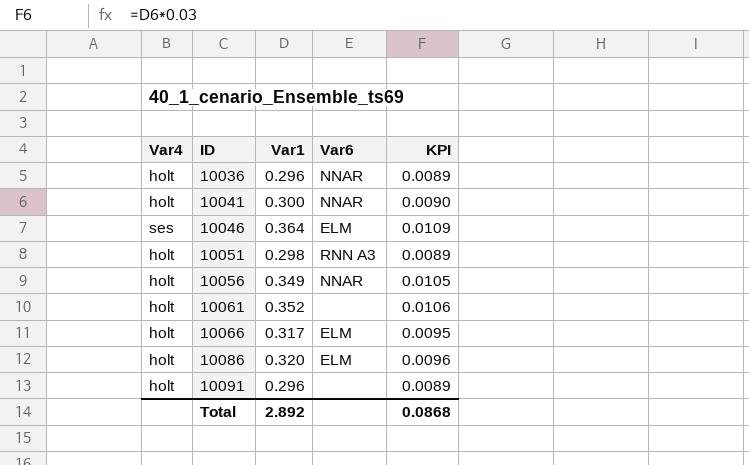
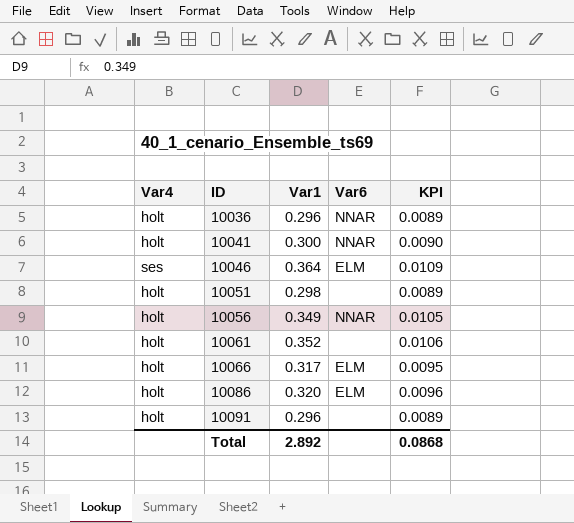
10051 | Var6: RNN A3 -> none

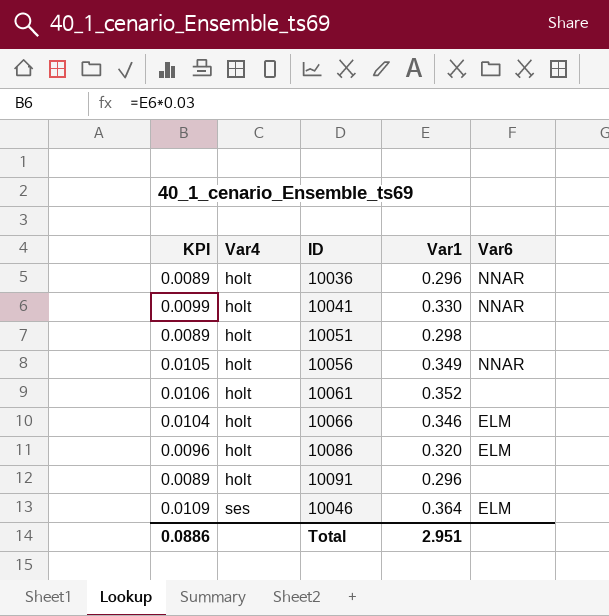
row order: ID ascending -> Var4 ascending
column KPI | position: 5 -> 1
10041 | KPI: 0.0090 -> 0.0099
10041 | Var1: 0.300 -> 0.330
10066 | KPI: 0.0095 -> 0.0104
10066 | Var1: 0.317 -> 0.346
Total | KPI: 0.0868 -> 0.0886
Total | Var1: 2.892 -> 2.951

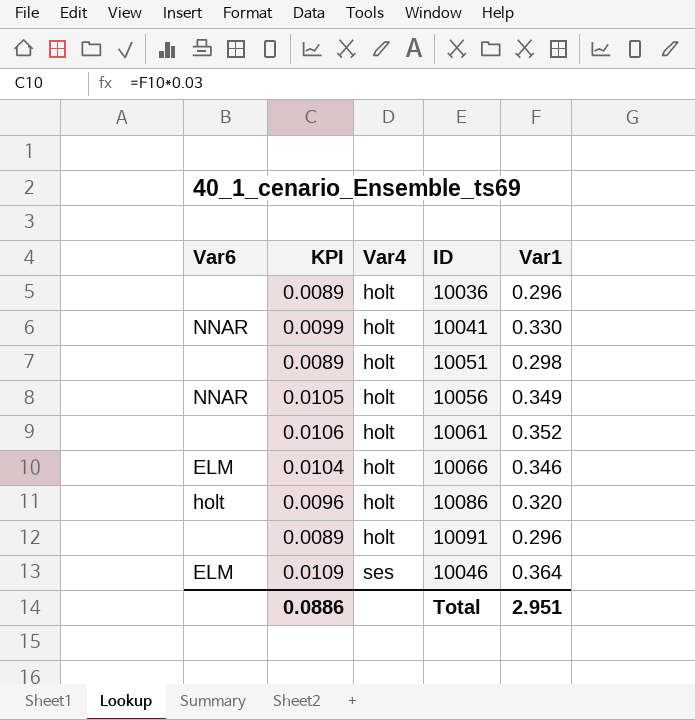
column Var6 | position: 5 -> 1
10036 | Var6: NNAR -> none
10086 | Var6: ELM -> holt

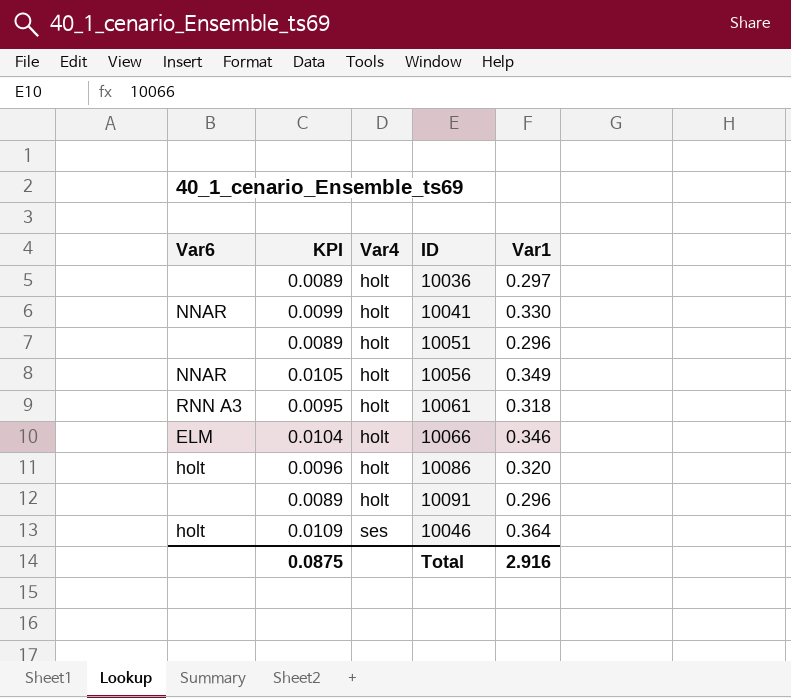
10036 | Var1: 0.296 -> 0.297
10051 | Var1: 0.298 -> 0.296
10061 | Var6: none -> RNN A3
10061 | KPI: 0.0106 -> 0.0095
10061 | Var1: 0.352 -> 0.318
10046 | Var6: ELM -> holt
Total | KPI: 0.0886 -> 0.0875
Total | Var1: 2.951 -> 2.916

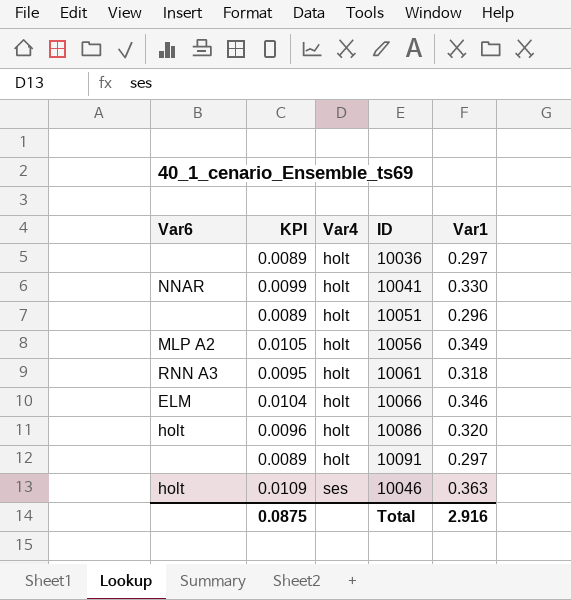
10056 | Var6: NNAR -> MLP A2
10091 | Var1: 0.296 -> 0.297
10046 | Var1: 0.364 -> 0.363

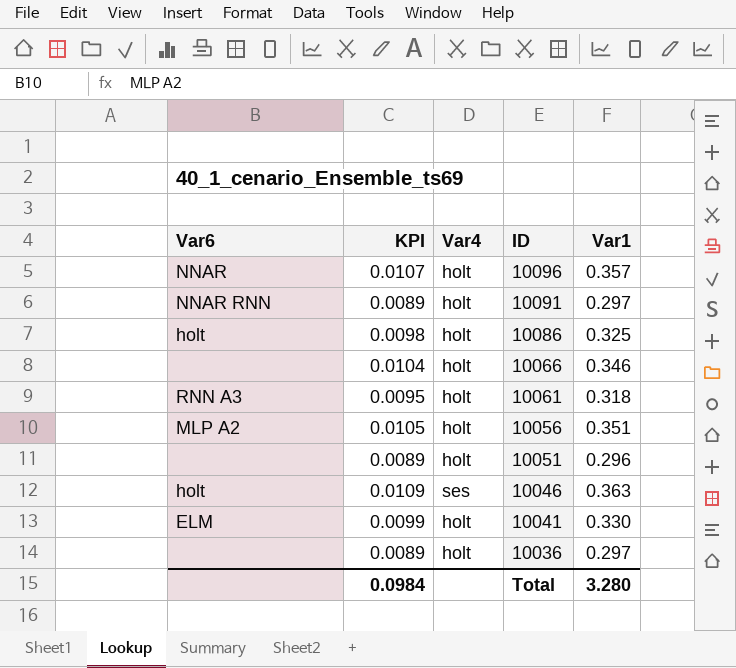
row order: Var4 ascending -> ID descending
row 10096: none -> NNAR | 0.0107 | holt | 0.357
10091 | Var6: none -> NNAR RNN
10086 | KPI: 0.0096 -> 0.0098
10086 | Var1: 0.320 -> 0.325
10066 | Var6: ELM -> none
10056 | Var1: 0.349 -> 0.351
10041 | Var6: NNAR -> ELM
Total | KPI: 0.0875 -> 0.0984
Total | Var1: 2.916 -> 3.280

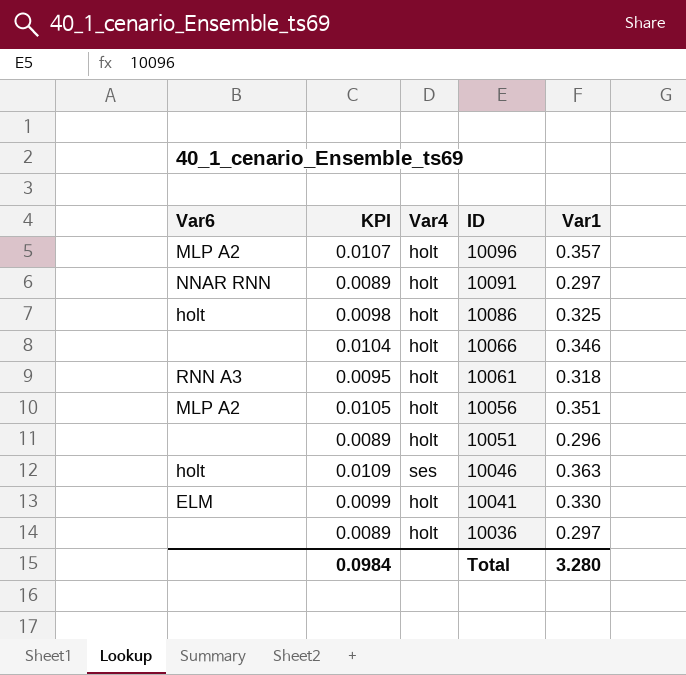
10096 | Var6: NNAR -> MLP A2

